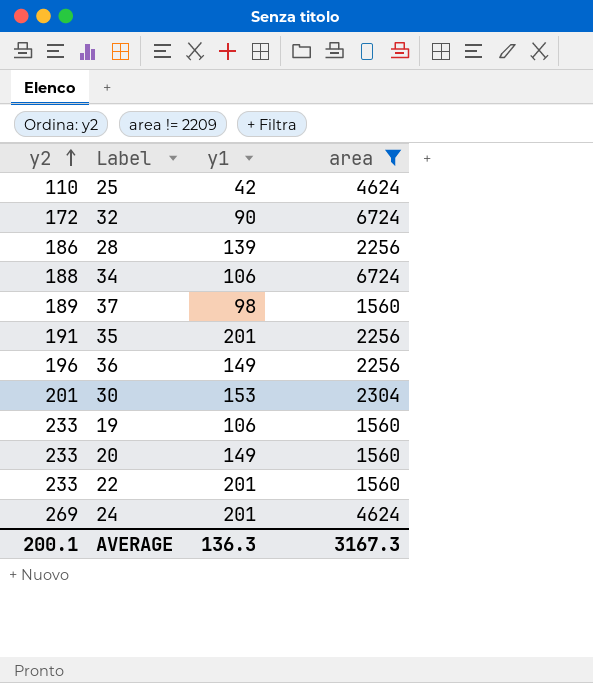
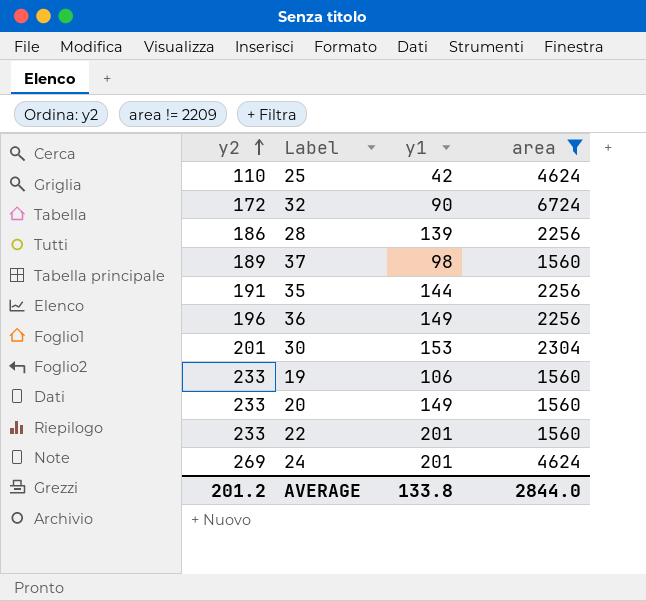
row 34: 188 | 106 | 6724 -> none
35 | y1: 201 -> 144
AVERAGE | y2: 200.1 -> 201.2
AVERAGE | y1: 136.3 -> 133.8
AVERAGE | area: 3167.3 -> 2844.0

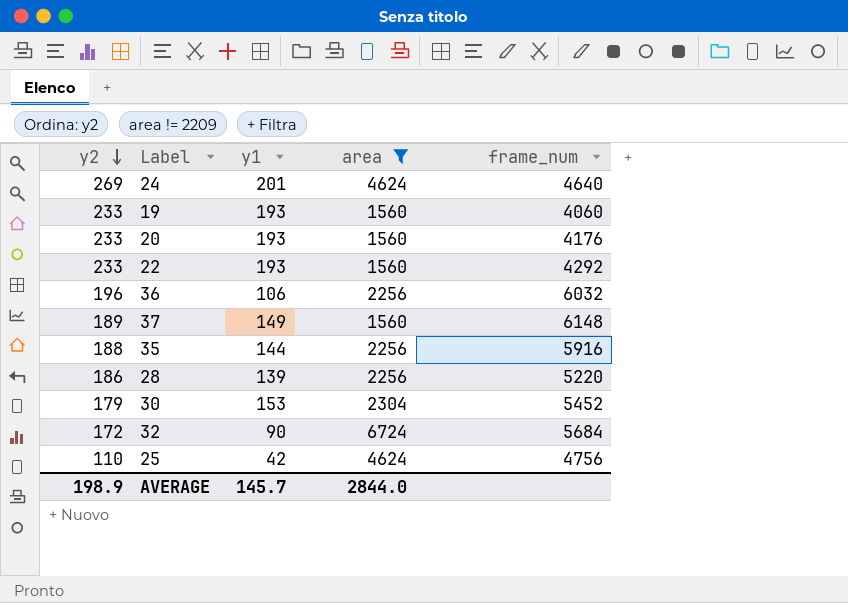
row order: y2 ascending -> y2 descending
column frame_num | position: none -> 5
19 | y1: 106 -> 193
20 | y1: 149 -> 193
22 | y1: 201 -> 193
36 | y1: 149 -> 106
37 | y1: 98 -> 149
35 | y2: 191 -> 188
30 | y2: 201 -> 179
AVERAGE | y2: 201.2 -> 198.9
AVERAGE | y1: 133.8 -> 145.7

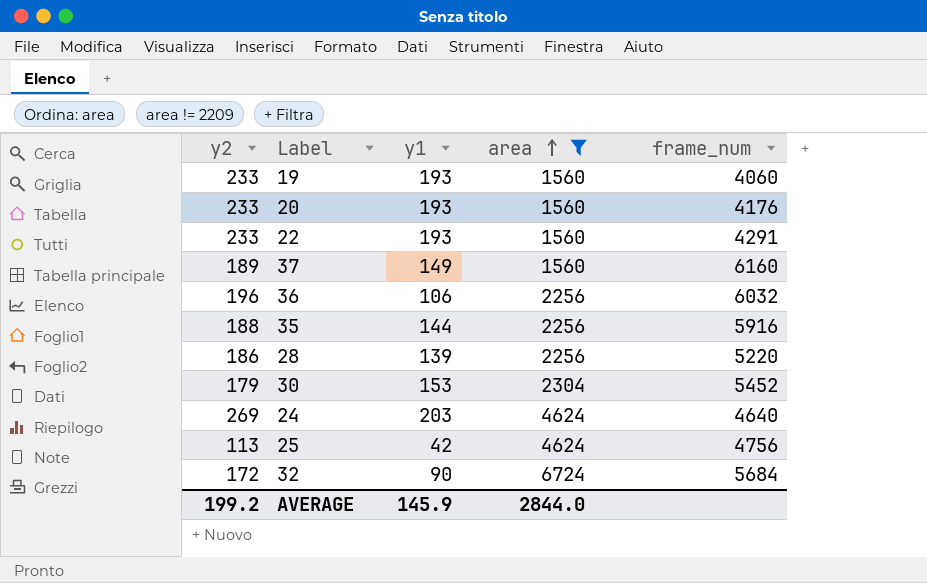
row order: y2 descending -> area ascending
22 | frame_num: 4292 -> 4291
37 | frame_num: 6148 -> 6160
24 | y1: 201 -> 203
25 | y2: 110 -> 113
AVERAGE | y2: 198.9 -> 199.2
AVERAGE | y1: 145.7 -> 145.9

